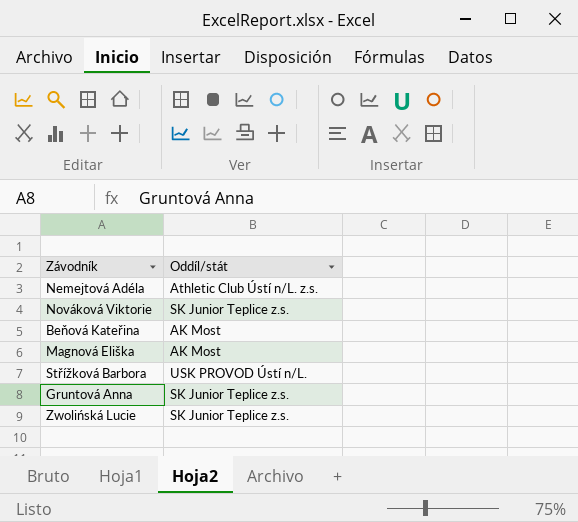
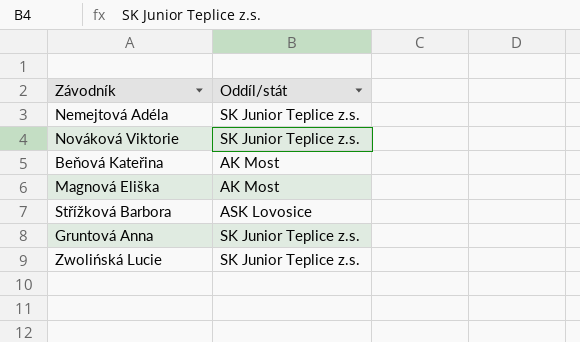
Nemejtová Adéla | Oddíl/stát: Athletic Club Ústí n/L. z.s. -> SK Junior Teplice z.s.
Střížková Barbora | Oddíl/stát: USK PROVOD Ústí n/L. -> ASK Lovosice

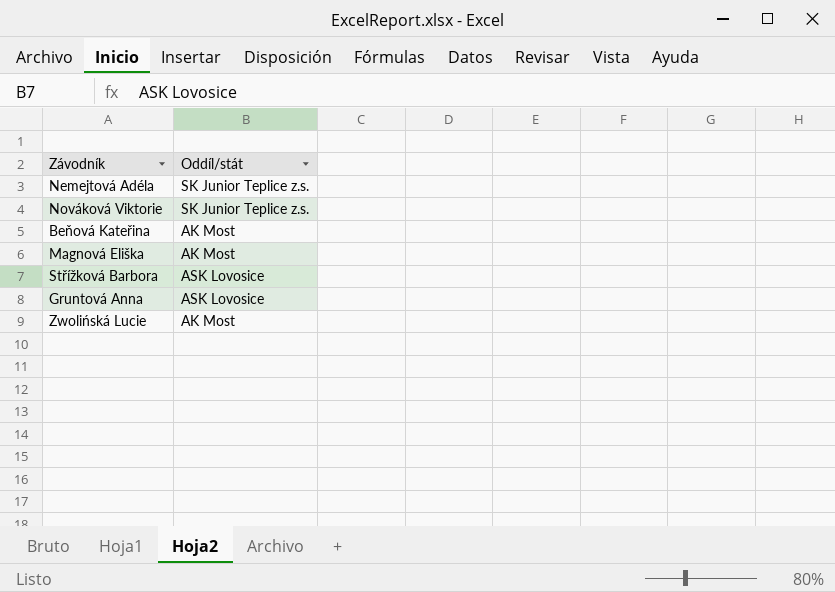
Gruntová Anna | Oddíl/stát: SK Junior Teplice z.s. -> ASK Lovosice
Zwolińská Lucie | Oddíl/stát: SK Junior Teplice z.s. -> AK Most

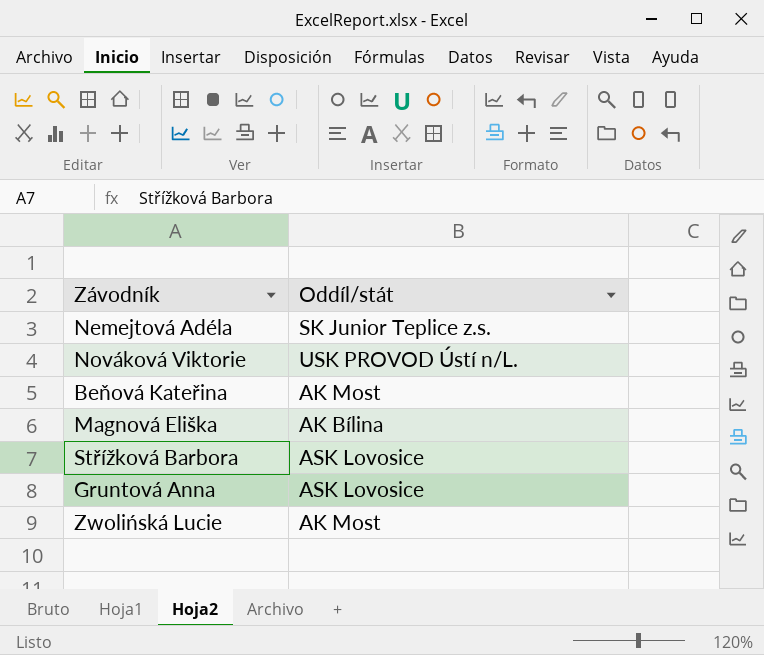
Nováková Viktorie | Oddíl/stát: SK Junior Teplice z.s. -> USK PROVOD Ústí n/L.
Magnová Eliška | Oddíl/stát: AK Most -> AK Bílina

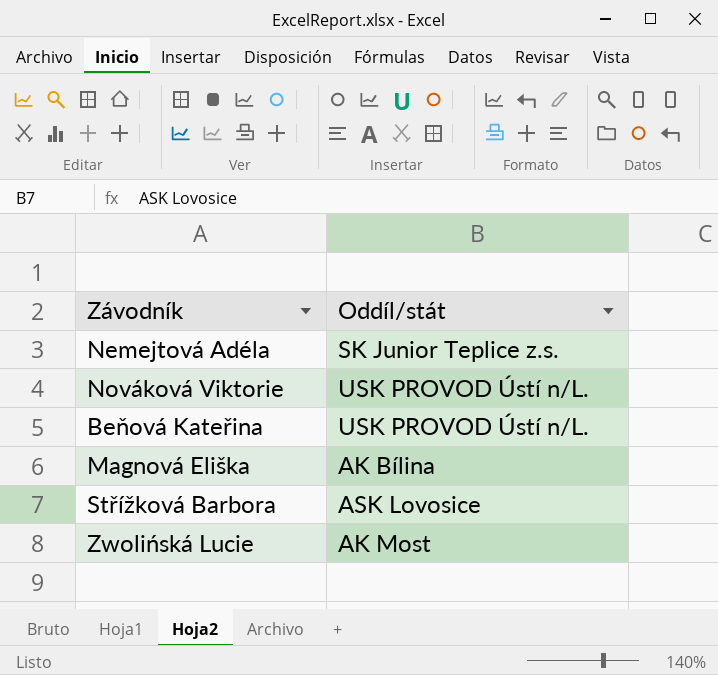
row Gruntová Anna: ASK Lovosice -> none
Beňová Kateřina | Oddíl/stát: AK Most -> USK PROVOD Ústí n/L.

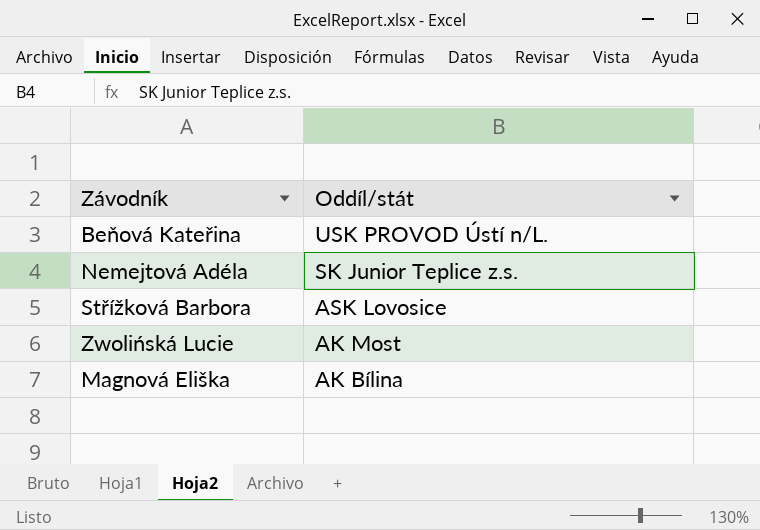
row order: none -> Oddíl/stát descending
row Nováková Viktorie: USK PROVOD Ústí n/L. -> none

